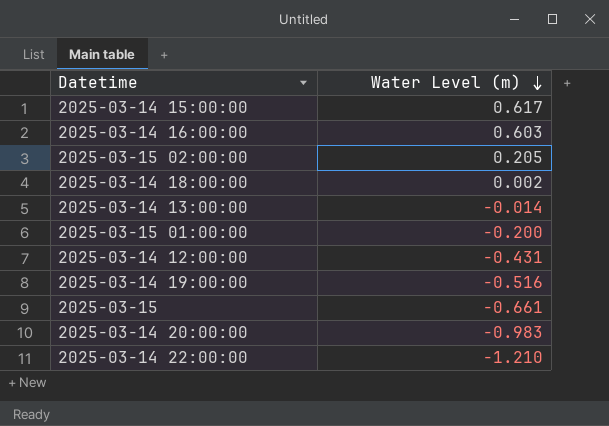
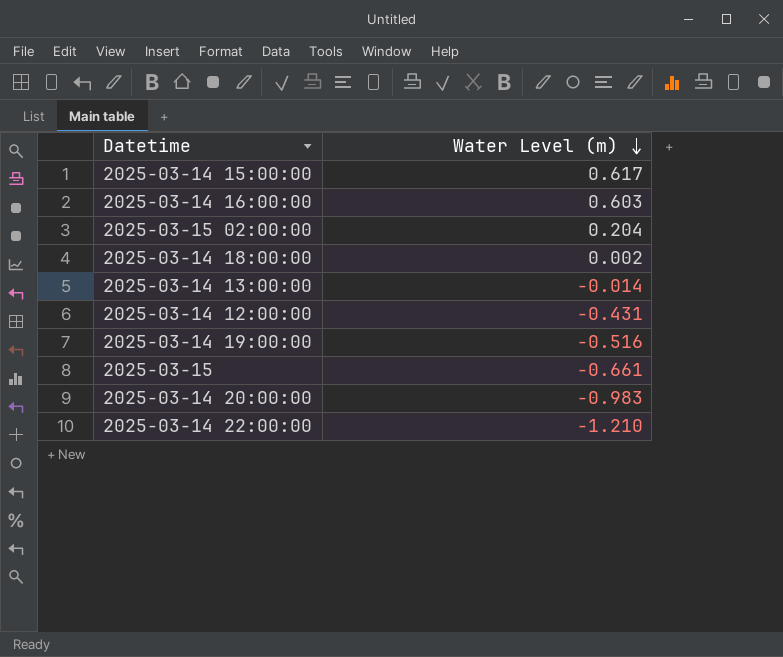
row 2025-03-15 01:00:00: -0.200 -> none
2025-03-15 02:00:00 | Water Level (m): 0.205 -> 0.204

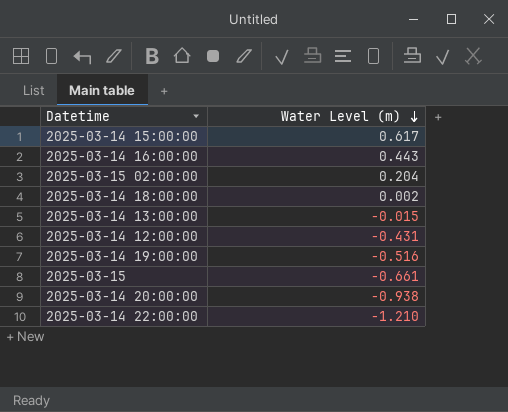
2025-03-14 16:00:00 | Water Level (m): 0.603 -> 0.443
2025-03-14 13:00:00 | Water Level (m): -0.014 -> -0.015
2025-03-14 20:00:00 | Water Level (m): -0.983 -> -0.938

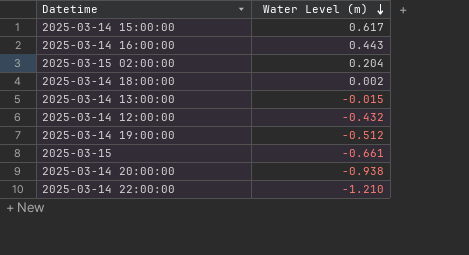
2025-03-14 12:00:00 | Water Level (m): -0.431 -> -0.432
2025-03-14 19:00:00 | Water Level (m): -0.516 -> -0.512

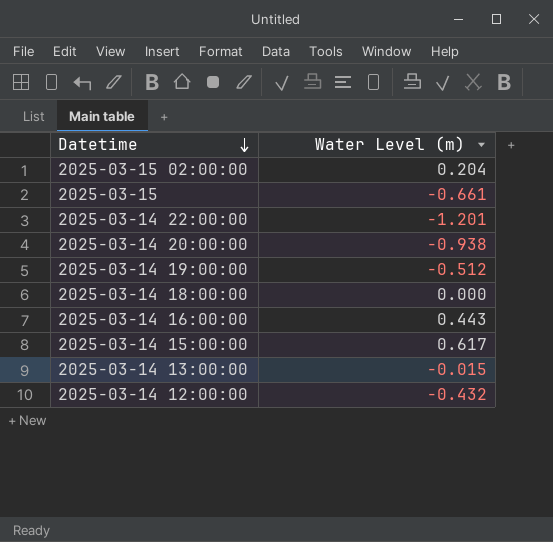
row order: Water Level (m) descending -> Datetime descending
2025-03-14 22:00:00 | Water Level (m): -1.210 -> -1.201
2025-03-14 18:00:00 | Water Level (m): 0.002 -> 0.000

